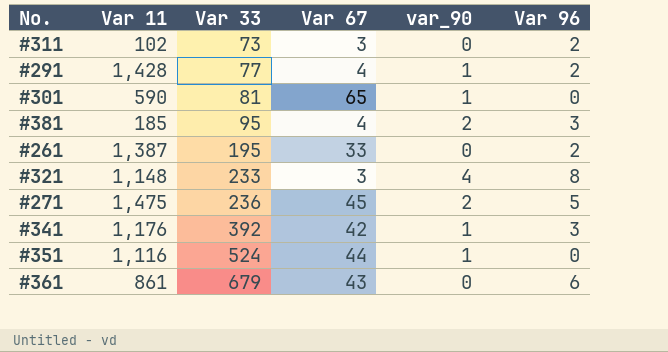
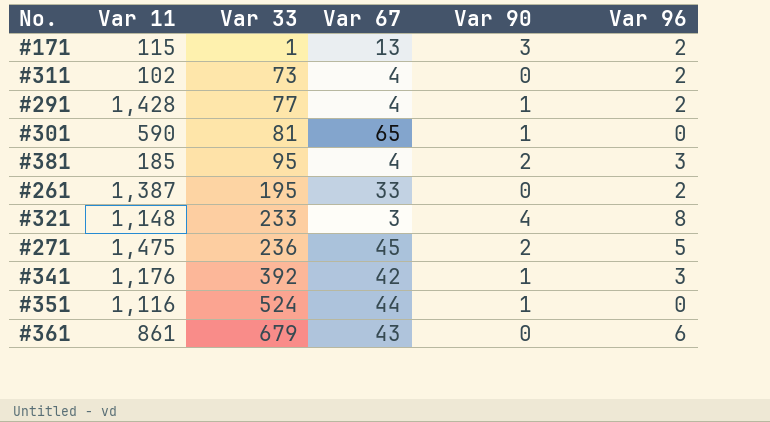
column name: var_90 -> Var 90
row #171: none -> 115 | 1 | 13 | 3 | 2
#311 | Var 67: 3 -> 4

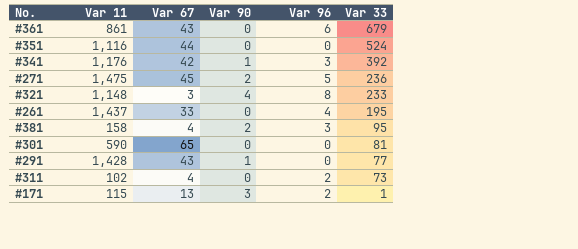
row order: Var 33 ascending -> Var 33 descending
column Var 33 | position: 3 -> 6
#351 | Var 90: 1 -> 0
#261 | Var 11: 1,387 -> 1,437
#261 | Var 96: 2 -> 4
#381 | Var 11: 185 -> 158
#301 | Var 90: 1 -> 0
#291 | Var 67: 4 -> 43
#291 | Var 96: 2 -> 0

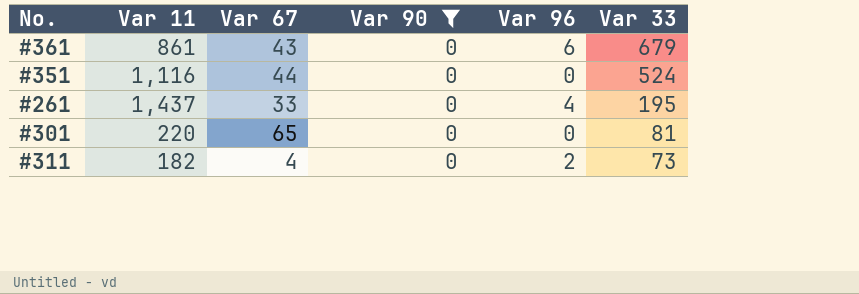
filter: none -> Var 90 = 0
#301 | Var 11: 590 -> 220
#311 | Var 11: 102 -> 182

